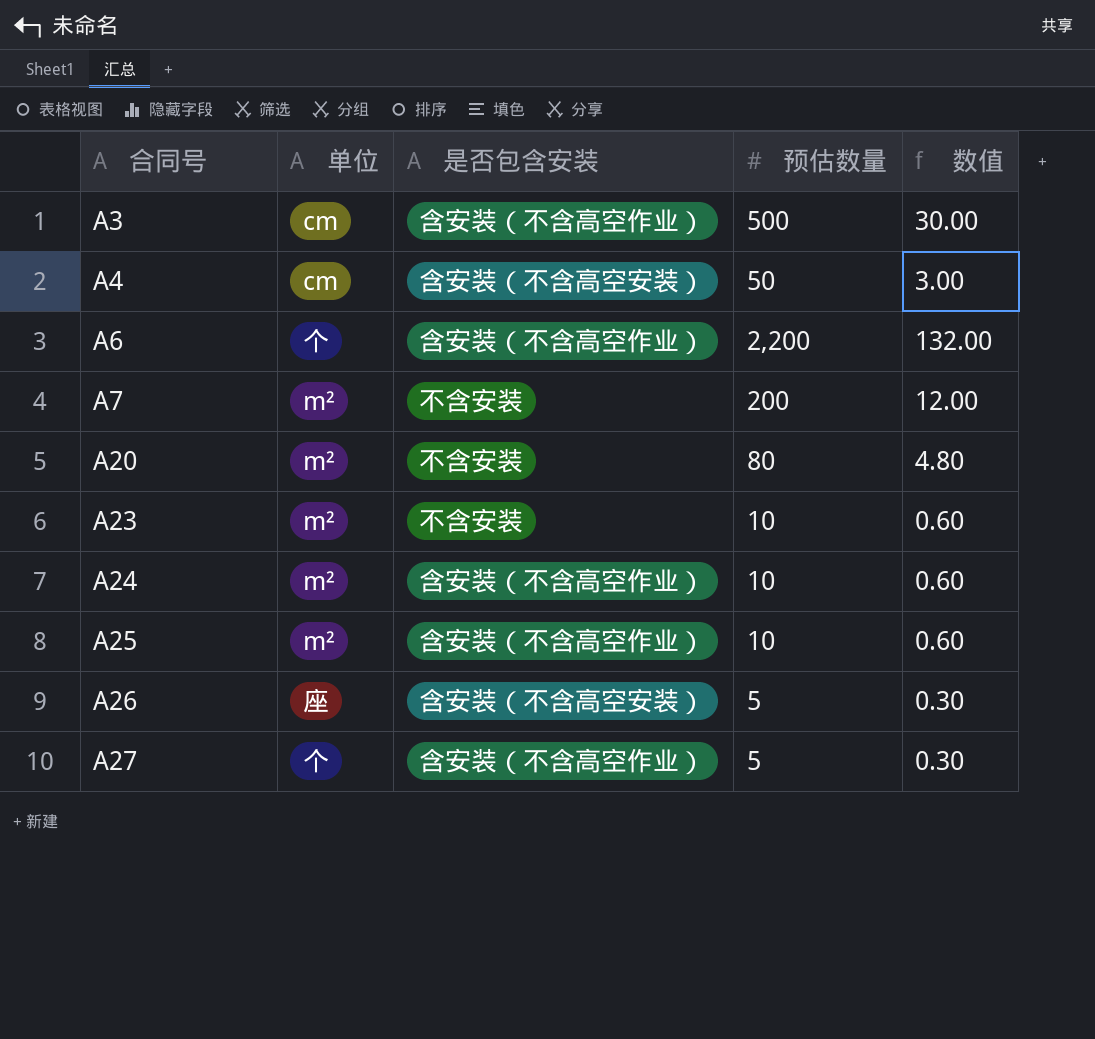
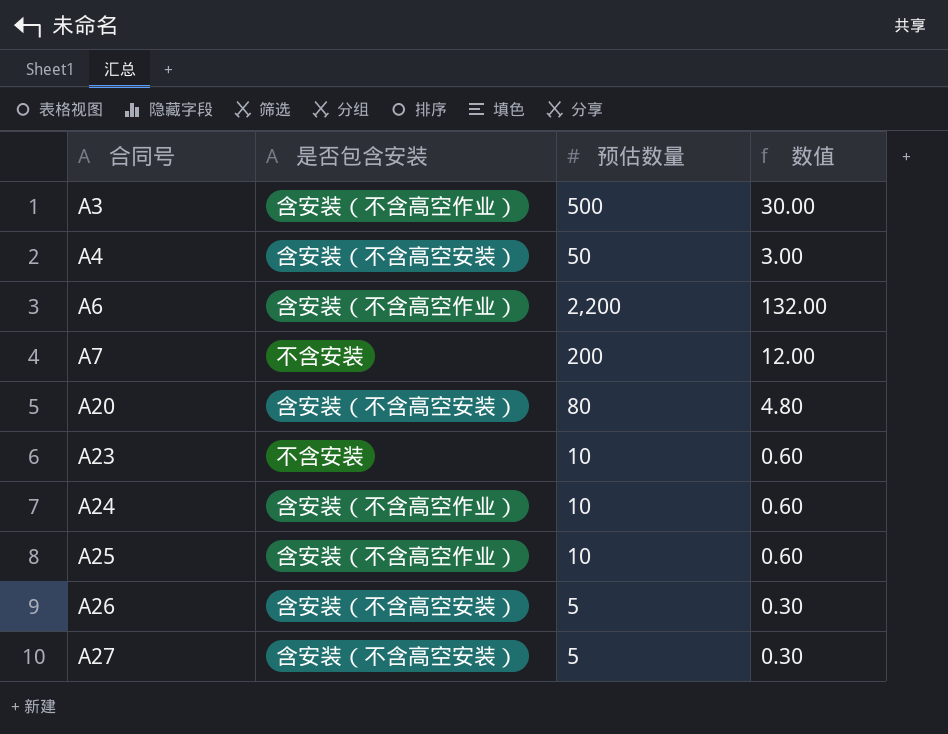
column 单位 | position: 2 -> none
A20 | 是否包含安装: 不含安装 -> 含安装（不含高空安装）
A27 | 是否包含安装: 含安装（不含高空作业） -> 含安装（不含高空安装）

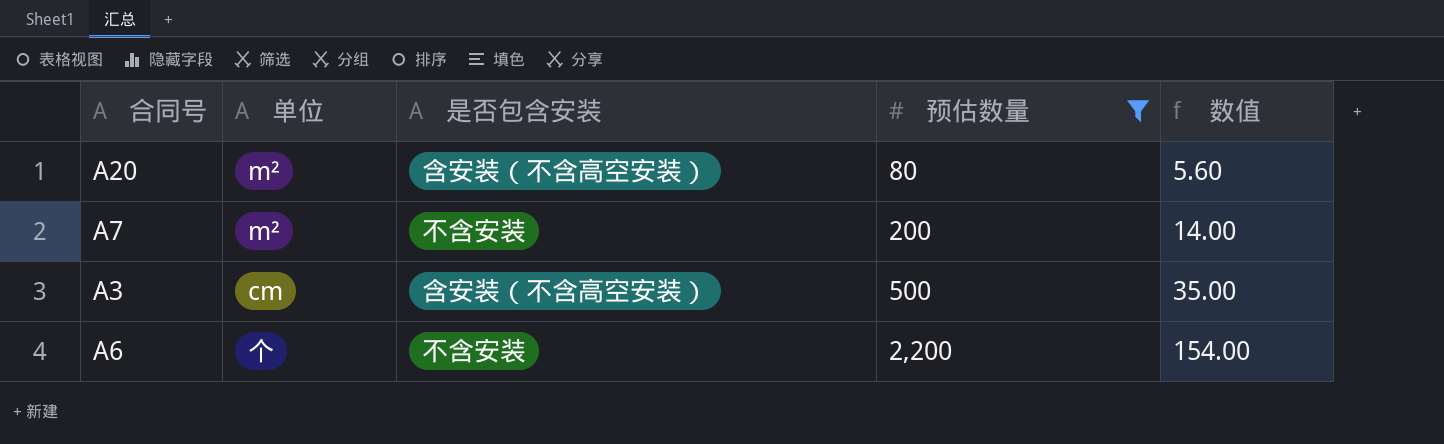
filter: none -> 预估数量 >= 80
row order: 合同号 ascending -> 预估数量 ascending
column 单位 | position: none -> 2
column 数值 | formula: [预估数量] * 0.06 -> [预估数量] * 0.07
A3 | 是否包含安装: 含安装（不含高空作业） -> 含安装（不含高空安装）
A6 | 是否包含安装: 含安装（不含高空作业） -> 不含安装

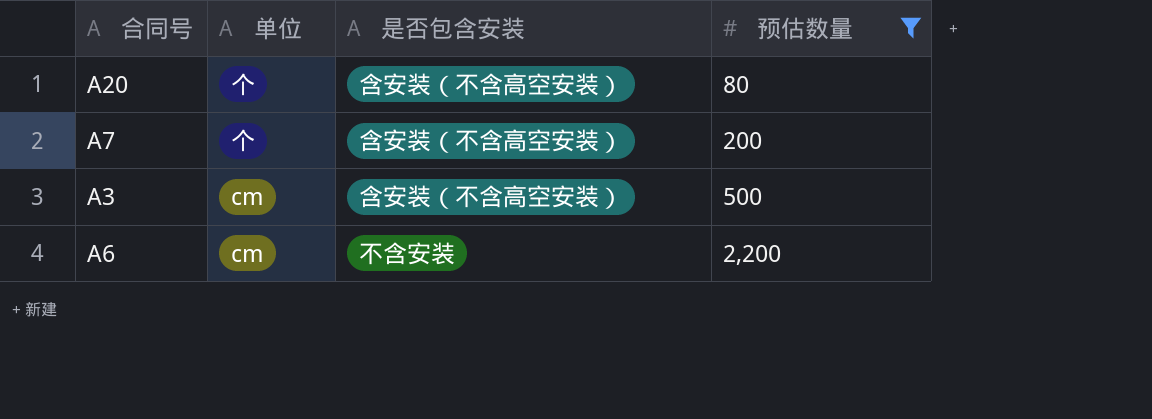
column 数值 | formula: [预估数量] * 0.07 -> none
A20 | 单位: m² -> 个
A7 | 单位: m² -> 个
A7 | 是否包含安装: 不含安装 -> 含安装（不含高空安装）
A6 | 单位: 个 -> cm

